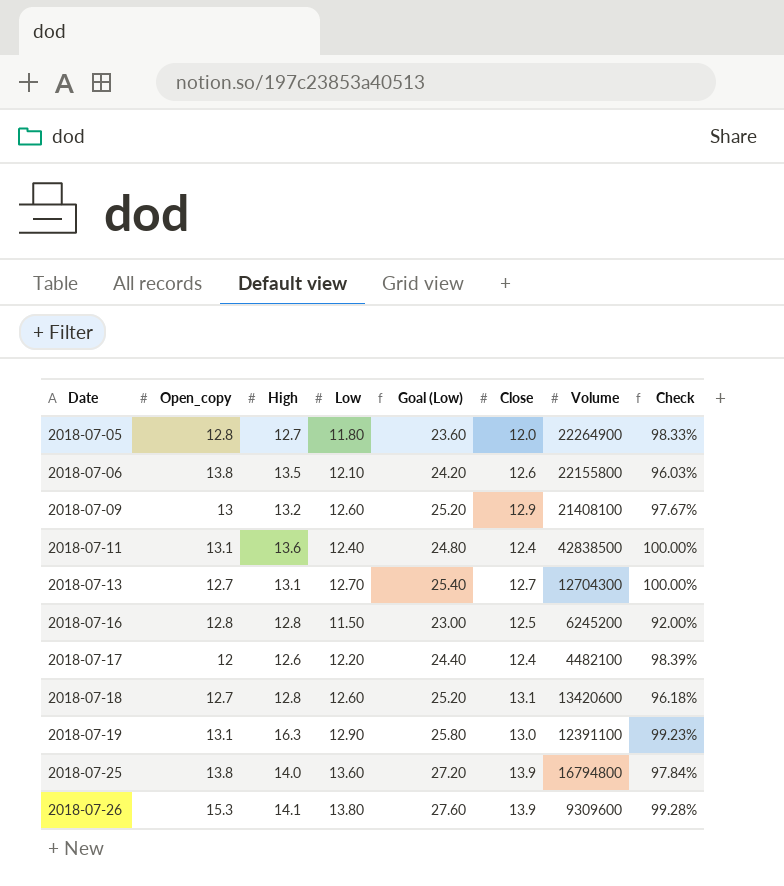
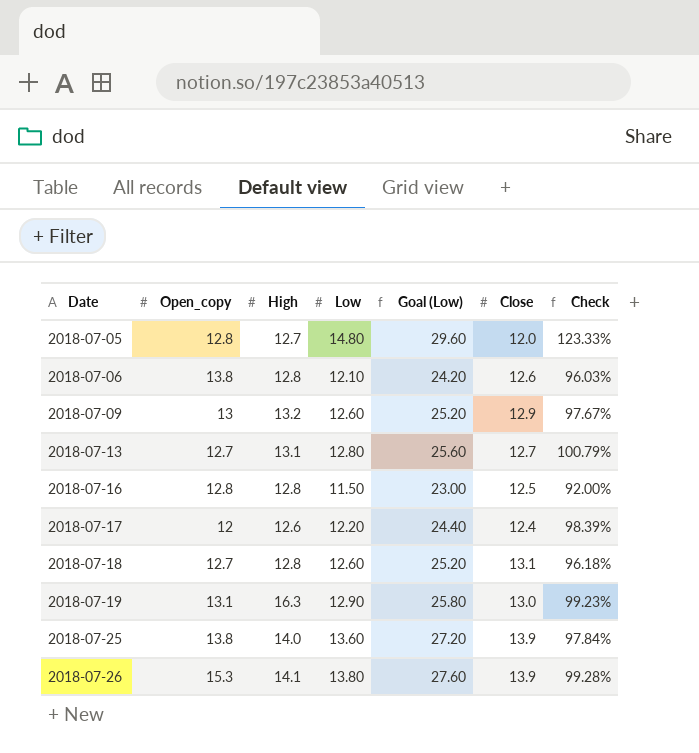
column Volume | position: 7 -> none
row 2018-07-11: 13.1 | 13.6 | 12.40 | 24.80 | 12.4 | 42838500 | 100.00% -> none
2018-07-05 | Low: 11.80 -> 14.80
2018-07-05 | Goal (Low): 23.60 -> 29.60
2018-07-05 | Check: 98.33% -> 123.33%
2018-07-06 | High: 13.5 -> 12.8
2018-07-13 | Low: 12.70 -> 12.80
2018-07-13 | Goal (Low): 25.40 -> 25.60
2018-07-13 | Check: 100.00% -> 100.79%

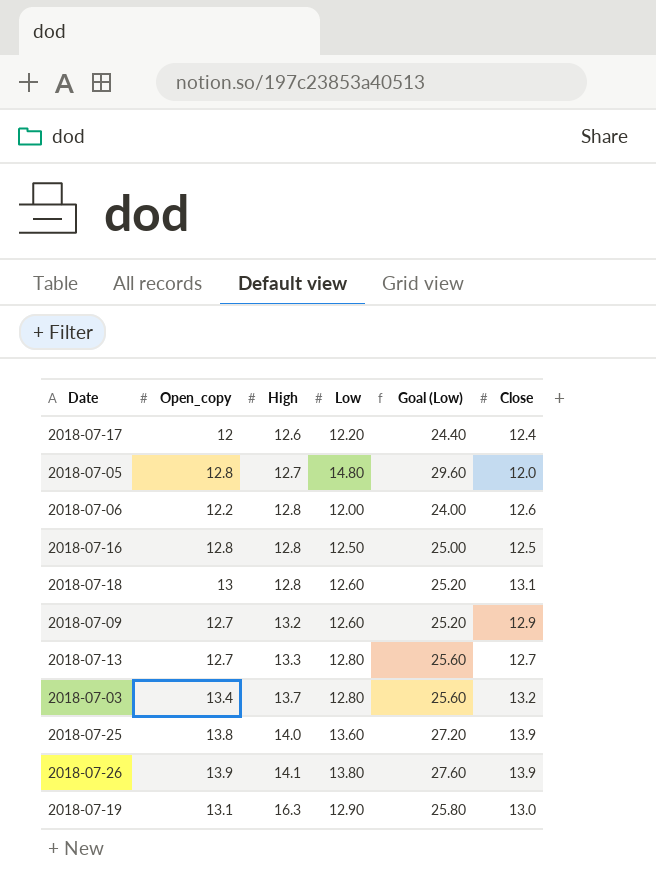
row order: Date ascending -> High ascending
column Check | formula: [Low] / [Close] -> none
2018-07-06 | Open_copy: 13.8 -> 12.2
2018-07-06 | Low: 12.10 -> 12.00
2018-07-06 | Goal (Low): 24.20 -> 24.00
2018-07-16 | Low: 11.50 -> 12.50
2018-07-16 | Goal (Low): 23.00 -> 25.00
2018-07-18 | Open_copy: 12.7 -> 13
2018-07-09 | Open_copy: 13 -> 12.7
2018-07-13 | High: 13.1 -> 13.3
row 2018-07-03: none -> 13.4 | 13.7 | 12.80 | 25.60 | 13.2
2018-07-26 | Open_copy: 15.3 -> 13.9

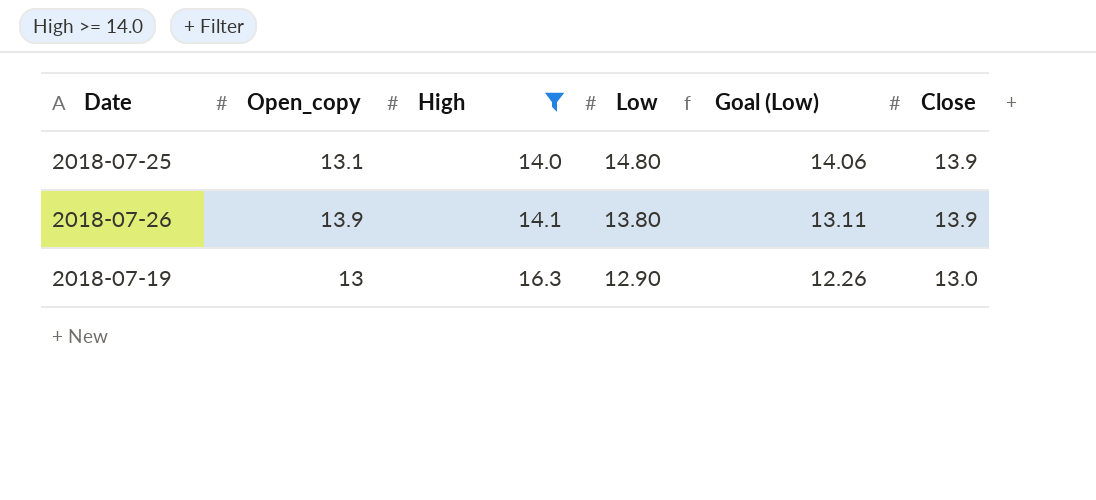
filter: none -> High >= 14.0
column Goal (Low) | formula: [Low] * 2 -> [Low] * 0.95
2018-07-25 | Open_copy: 13.8 -> 13.1
2018-07-25 | Low: 13.60 -> 14.80
2018-07-19 | Open_copy: 13.1 -> 13

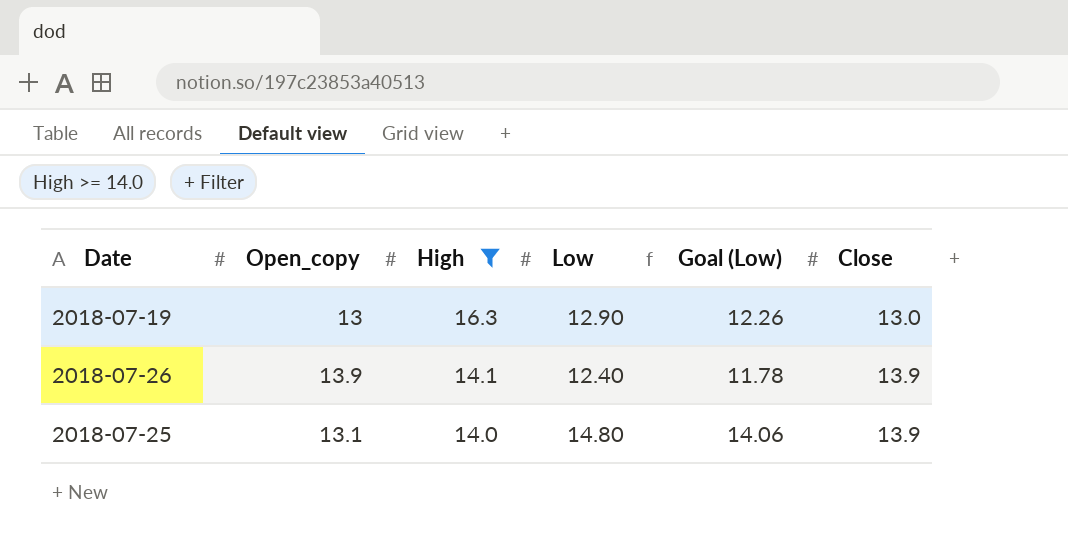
row order: High ascending -> High descending
2018-07-26 | Low: 13.80 -> 12.40
2018-07-26 | Goal (Low): 13.11 -> 11.78

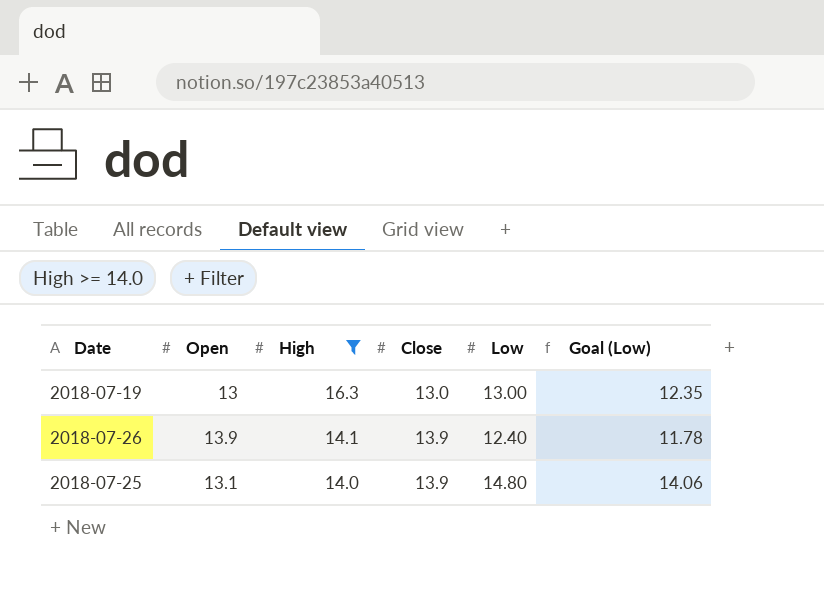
column name: Open_copy -> Open
column Close | position: 6 -> 4
2018-07-19 | Low: 12.90 -> 13.00
2018-07-19 | Goal (Low): 12.26 -> 12.35

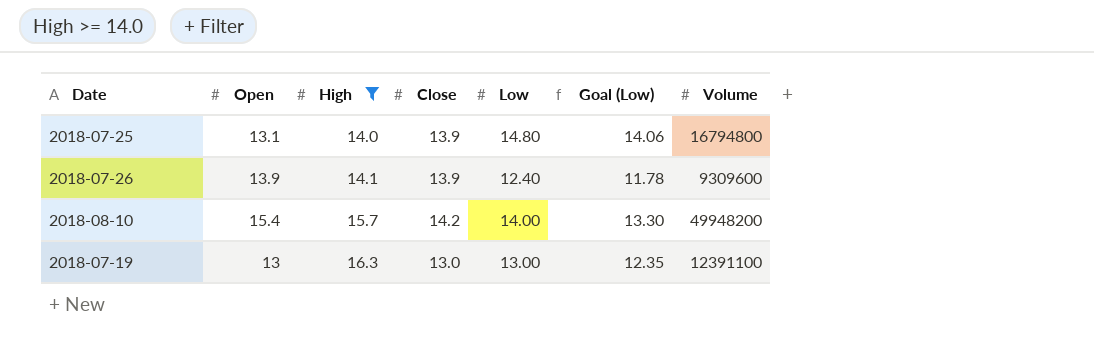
row order: High descending -> High ascending
column Volume | position: none -> 7
row 2018-08-10: none -> 15.4 | 15.7 | 14.2 | 14.00 | 13.30 | 49948200

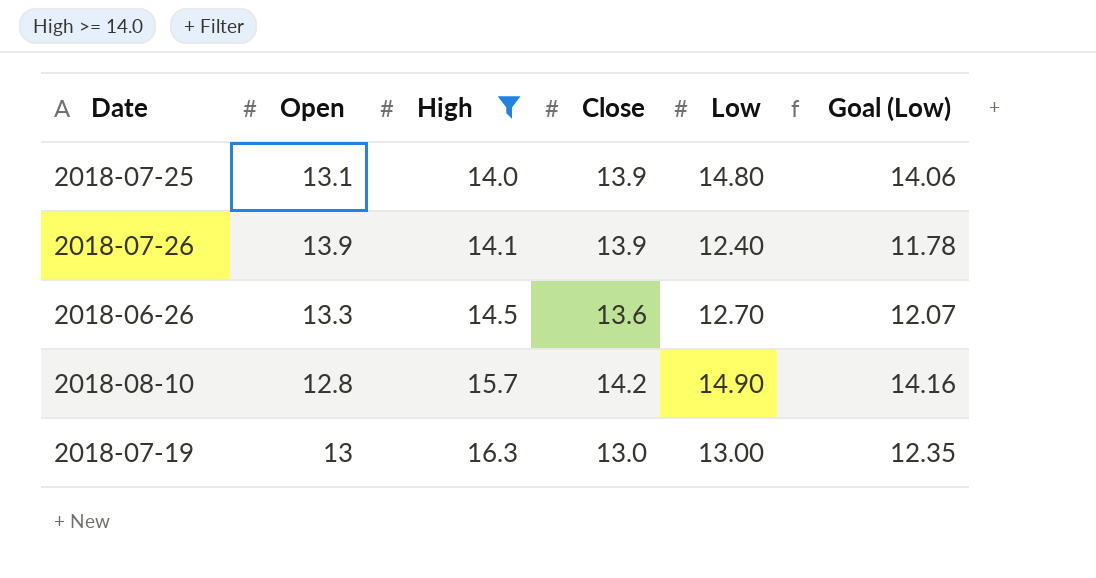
column Volume | position: 7 -> none
row 2018-06-26: none -> 13.3 | 14.5 | 13.6 | 12.70 | 12.07
2018-08-10 | Open: 15.4 -> 12.8
2018-08-10 | Low: 14.00 -> 14.90
2018-08-10 | Goal (Low): 13.30 -> 14.16

